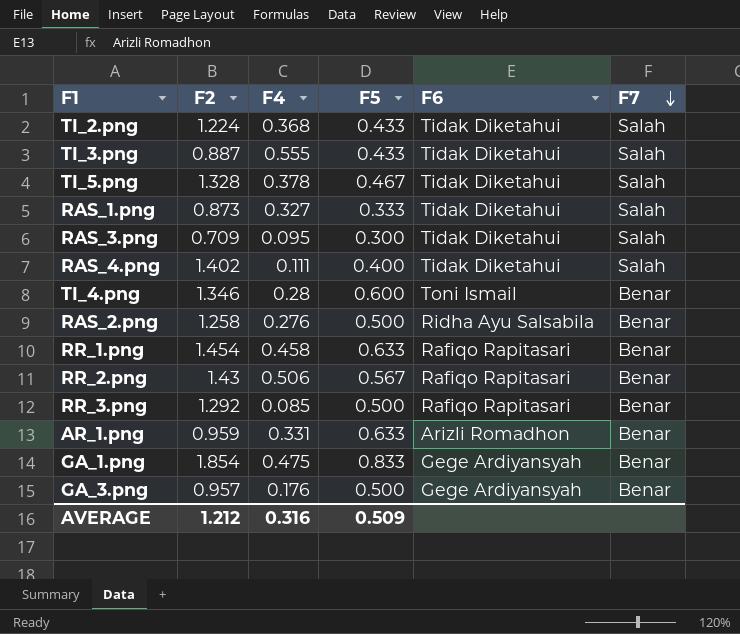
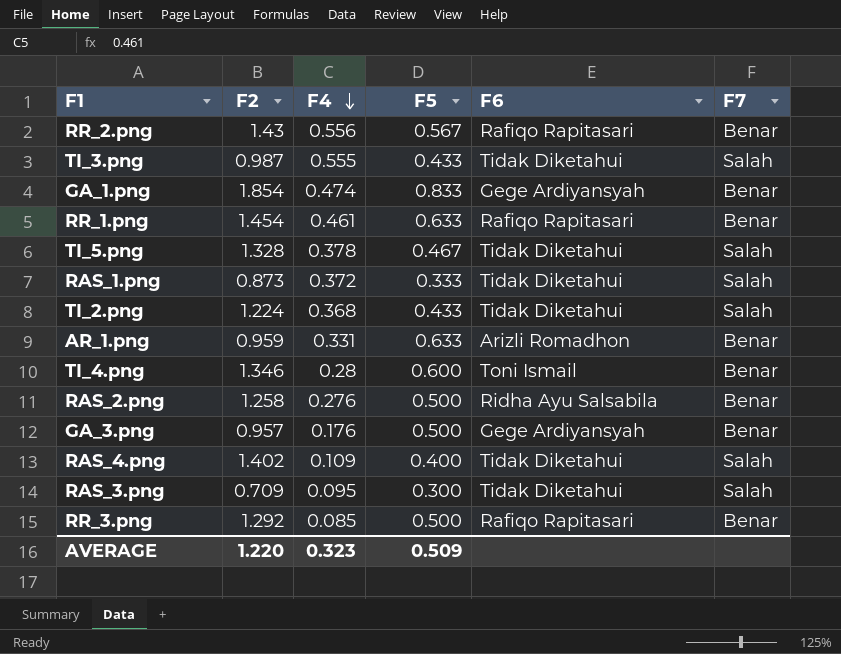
row order: F7 descending -> F4 descending
RR_2.png | F4: 0.506 -> 0.556
TI_3.png | F2: 0.887 -> 0.987
GA_1.png | F4: 0.475 -> 0.474
RR_1.png | F4: 0.458 -> 0.461
RAS_1.png | F4: 0.327 -> 0.372
RAS_4.png | F4: 0.111 -> 0.109
AVERAGE | F2: 1.212 -> 1.220
AVERAGE | F4: 0.316 -> 0.323

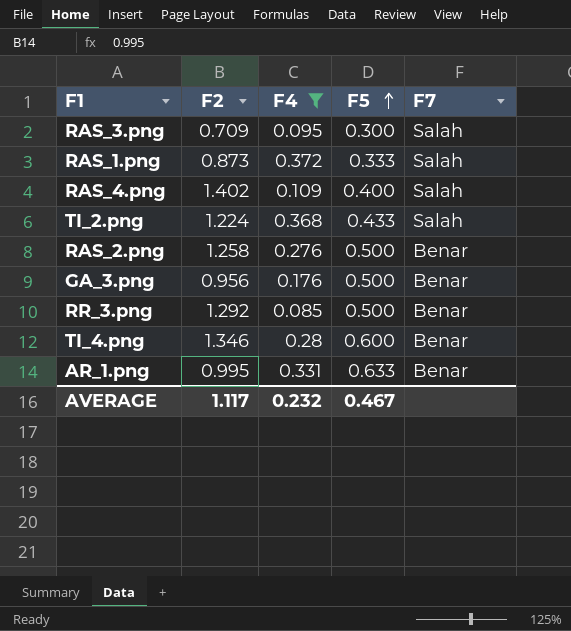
filter: none -> F4 <= 0.372
row order: F4 descending -> F5 ascending
column F6 | position: 5 -> none
GA_3.png | F2: 0.957 -> 0.956
AR_1.png | F2: 0.959 -> 0.995
AVERAGE | F2: 1.220 -> 1.117
AVERAGE | F4: 0.323 -> 0.232
AVERAGE | F5: 0.509 -> 0.467

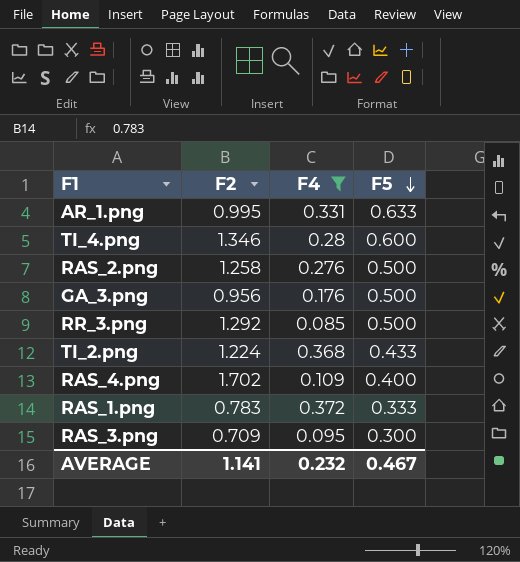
row order: F5 ascending -> F5 descending
column F7 | position: 5 -> none
RAS_4.png | F2: 1.402 -> 1.702
RAS_1.png | F2: 0.873 -> 0.783
AVERAGE | F2: 1.117 -> 1.141

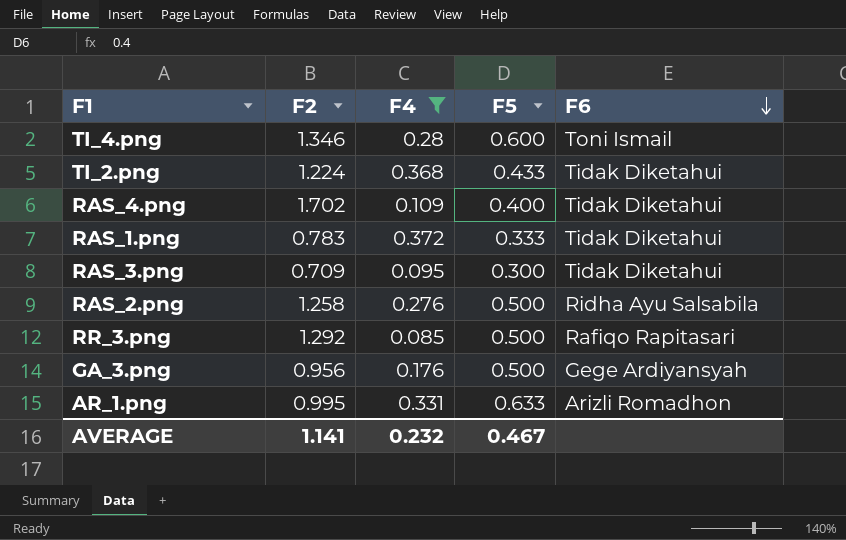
row order: F5 descending -> F6 descending
column F6 | position: none -> 5

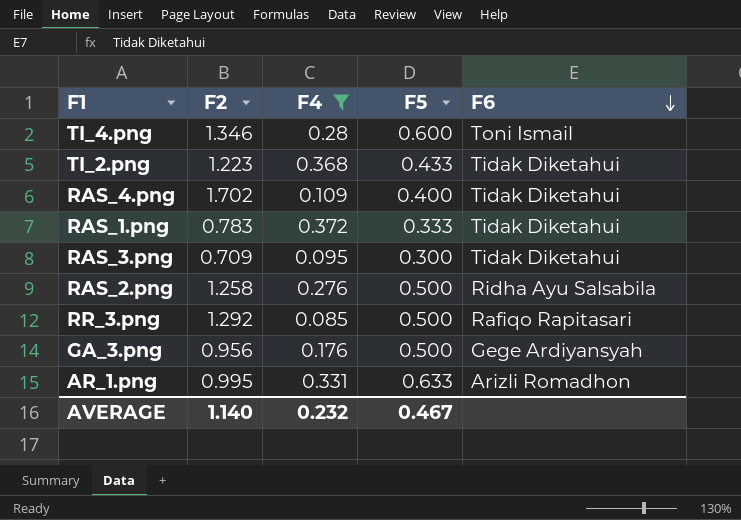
TI_2.png | F2: 1.224 -> 1.223
AVERAGE | F2: 1.141 -> 1.140

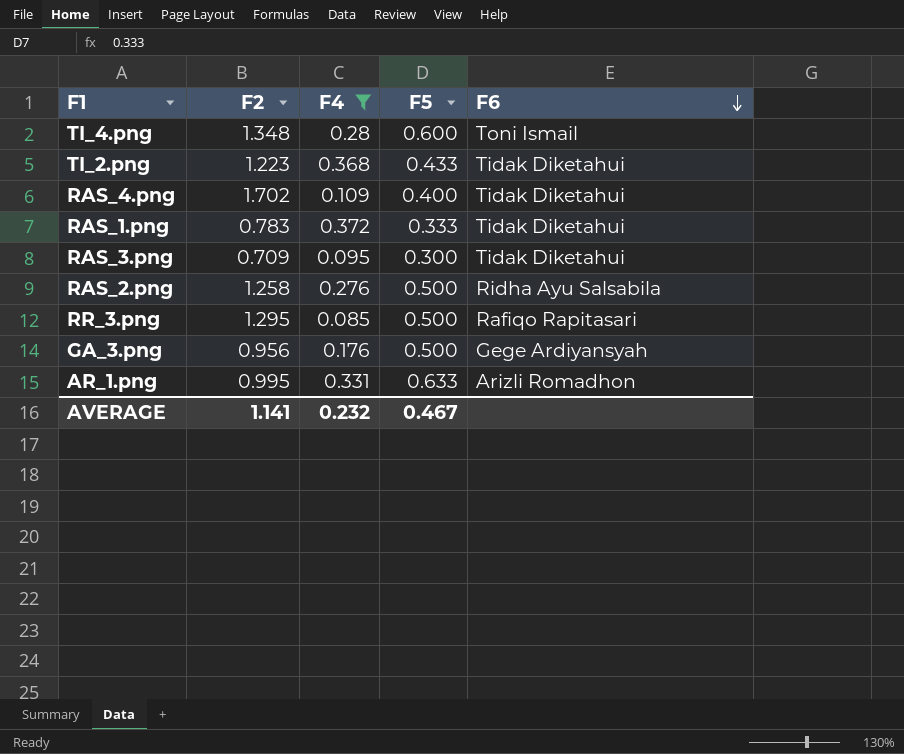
TI_4.png | F2: 1.346 -> 1.348
RR_3.png | F2: 1.292 -> 1.295
AVERAGE | F2: 1.140 -> 1.141

